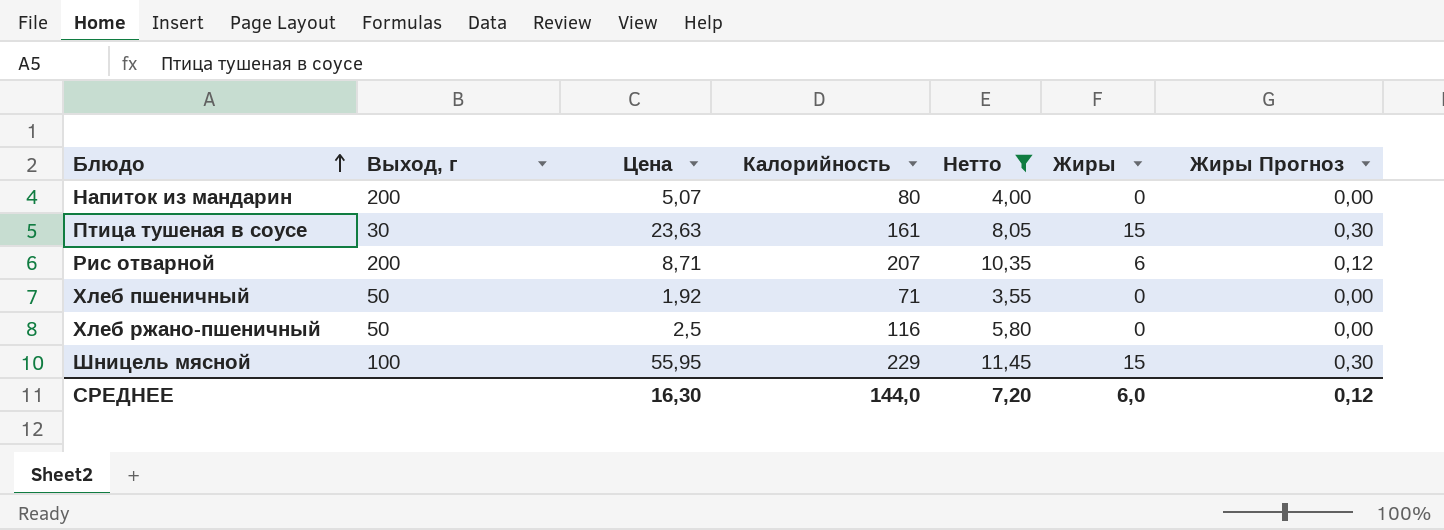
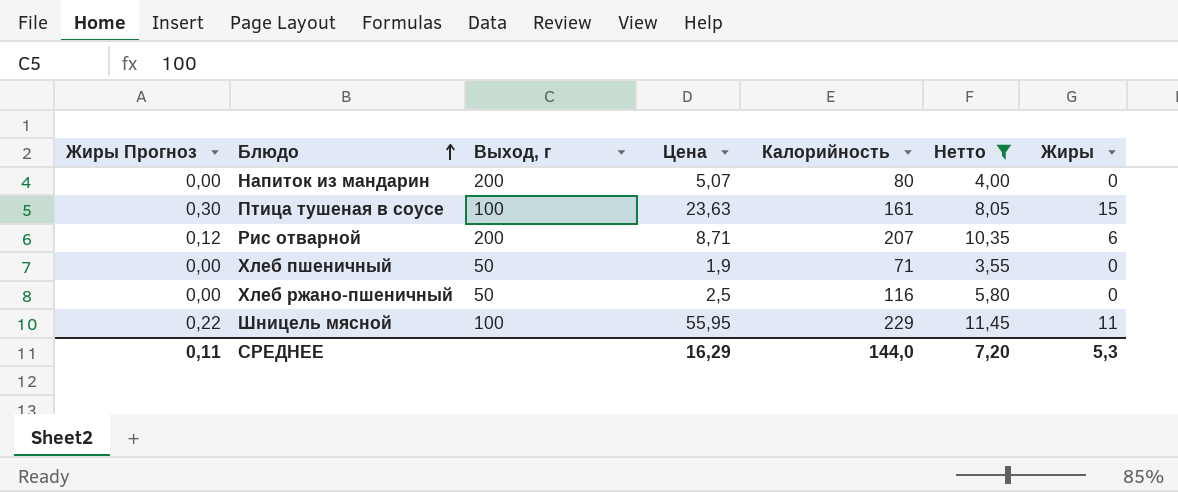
column Жиры Прогноз | position: 7 -> 1
Птица тушеная в соусе | Выход, г: 30 -> 100
Хлеб пшеничный | Цена: 1,92 -> 1,9
Шницель мясной | Жиры Прогноз: 0,30 -> 0,22
Шницель мясной | Жиры: 15 -> 11
СРЕДНЕЕ | Жиры Прогноз: 0,12 -> 0,11
СРЕДНЕЕ | Цена: 16,30 -> 16,29
СРЕДНЕЕ | Жиры: 6,0 -> 5,3

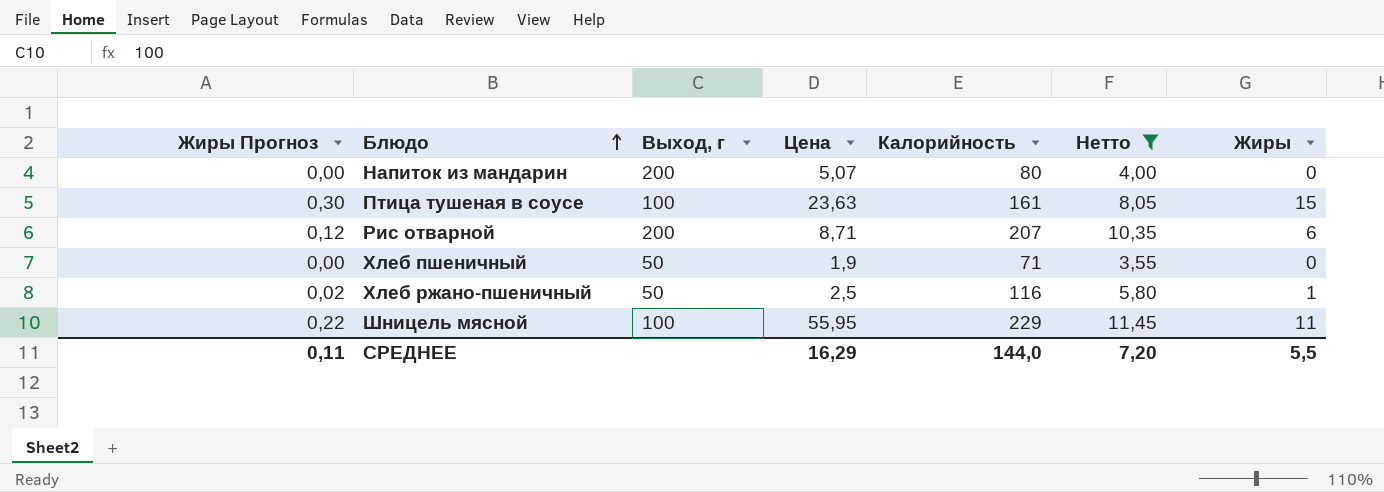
Хлеб ржано-пшеничный | Жиры Прогноз: 0,00 -> 0,02
Хлеб ржано-пшеничный | Жиры: 0 -> 1
СРЕДНЕЕ | Жиры: 5,3 -> 5,5

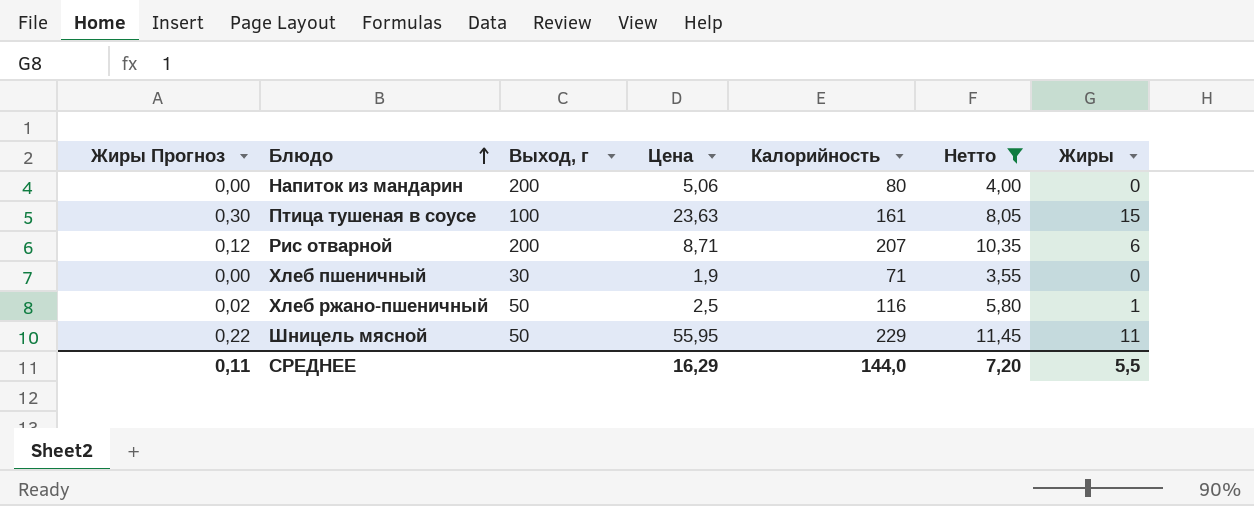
Напиток из мандарин | Цена: 5,07 -> 5,06
Хлеб пшеничный | Выход, г: 50 -> 30
Шницель мясной | Выход, г: 100 -> 50

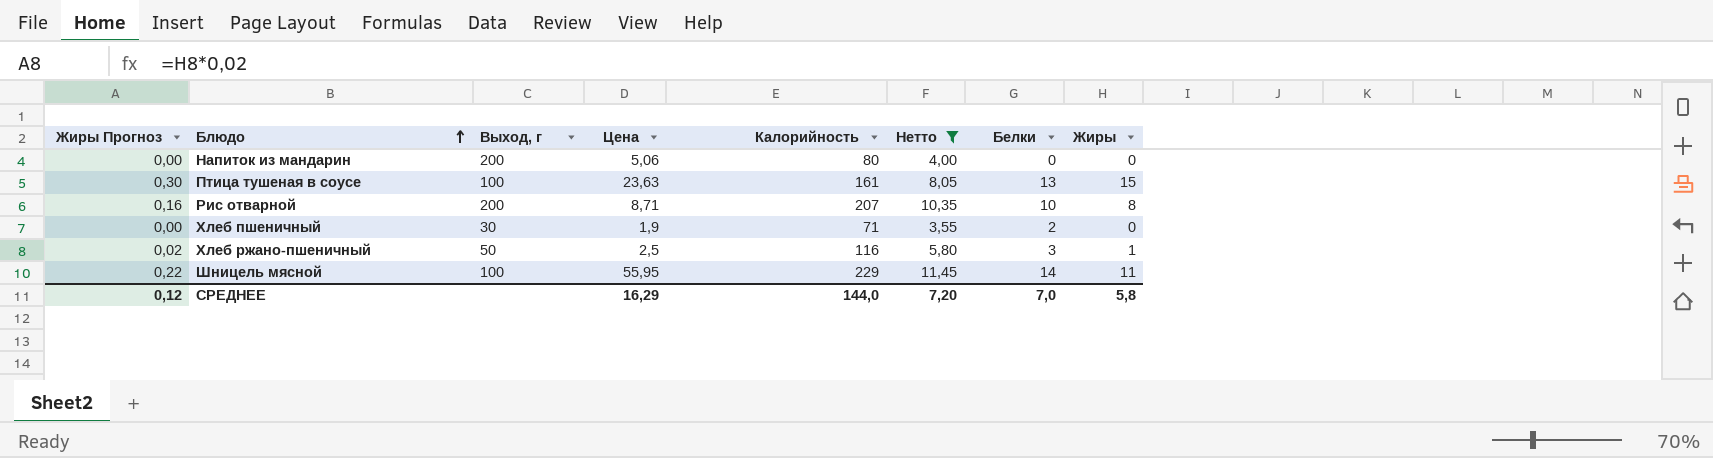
column Белки | position: none -> 7
Рис отварной | Жиры Прогноз: 0,12 -> 0,16
Рис отварной | Жиры: 6 -> 8
Шницель мясной | Выход, г: 50 -> 100
СРЕДНЕЕ | Жиры Прогноз: 0,11 -> 0,12
СРЕДНЕЕ | Жиры: 5,5 -> 5,8

